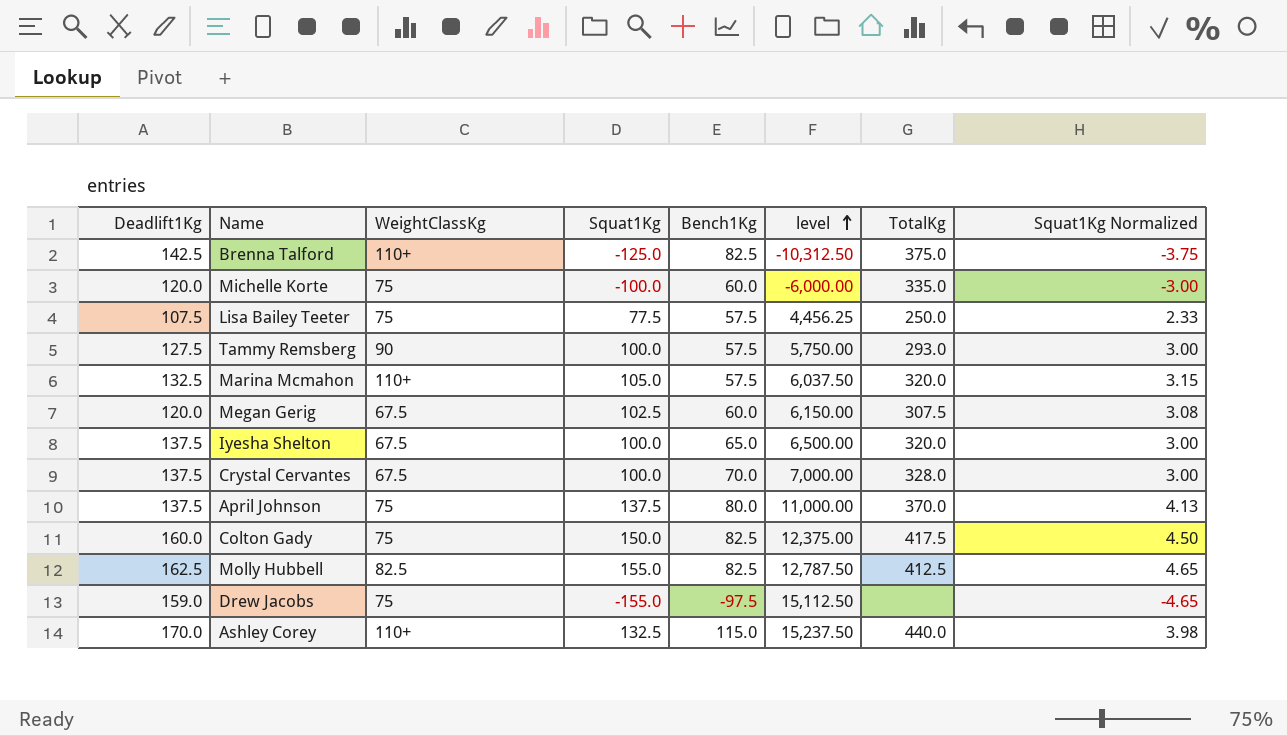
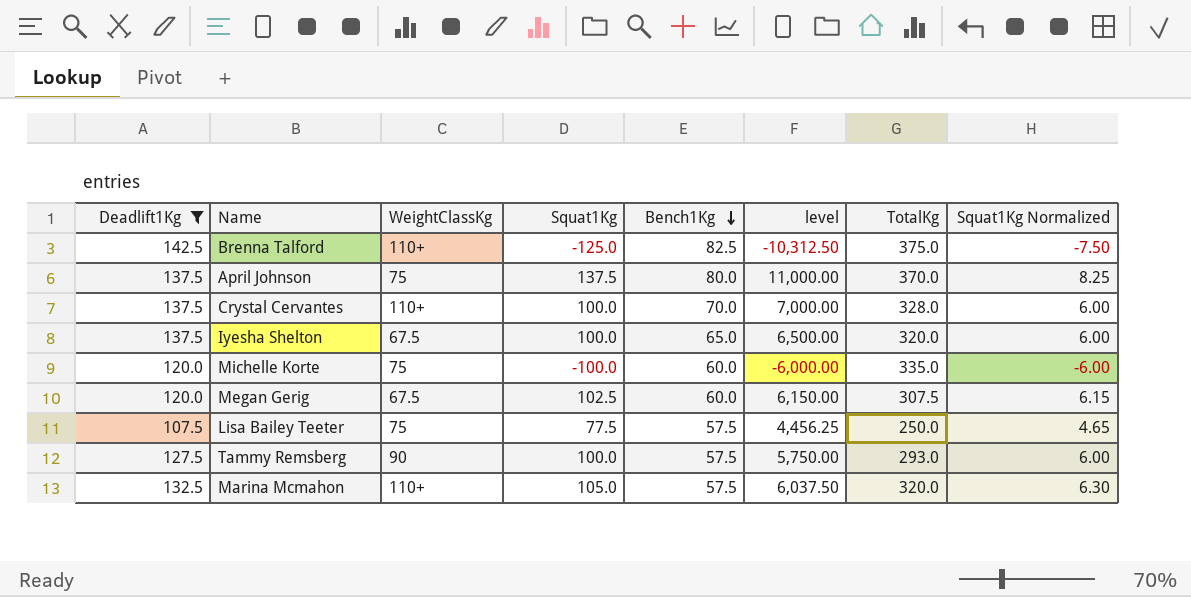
filter: none -> Deadlift1Kg <= 142.5
row order: level ascending -> Bench1Kg descending
column Squat1Kg Normalized | formula: [Squat1Kg] * 0.03 -> [Squat1Kg] * 0.06
Crystal Cervantes | WeightClassKg: 67.5 -> 110+

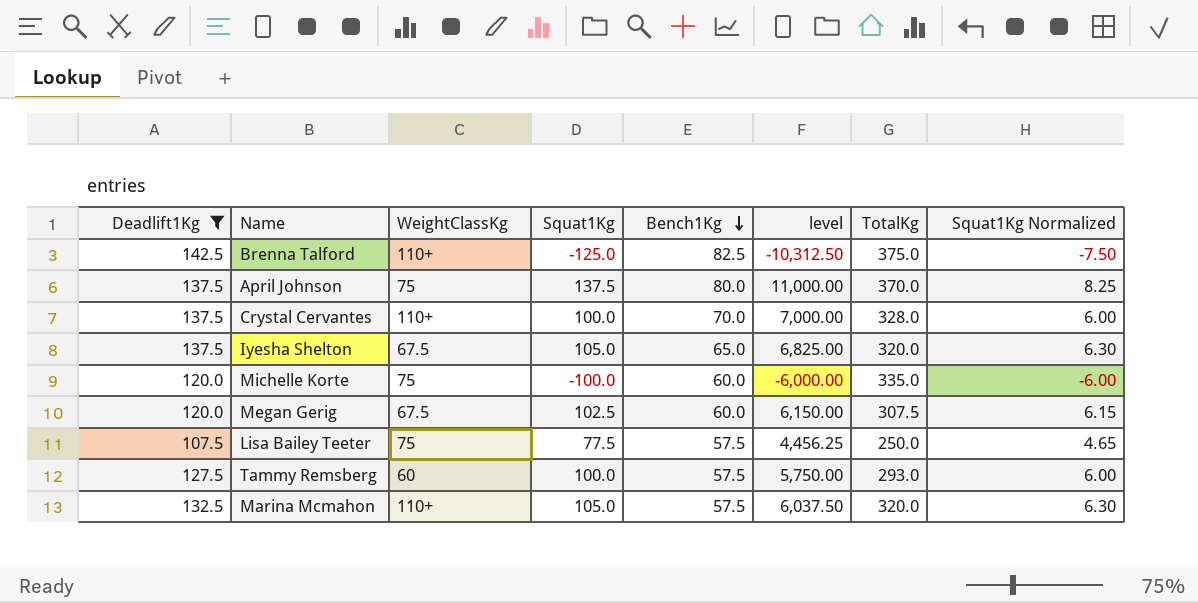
Iyesha Shelton | Squat1Kg: 100.0 -> 105.0
Iyesha Shelton | level: 6,500.00 -> 6,825.00
Iyesha Shelton | Squat1Kg Normalized: 6.00 -> 6.30
Tammy Remsberg | WeightClassKg: 90 -> 60

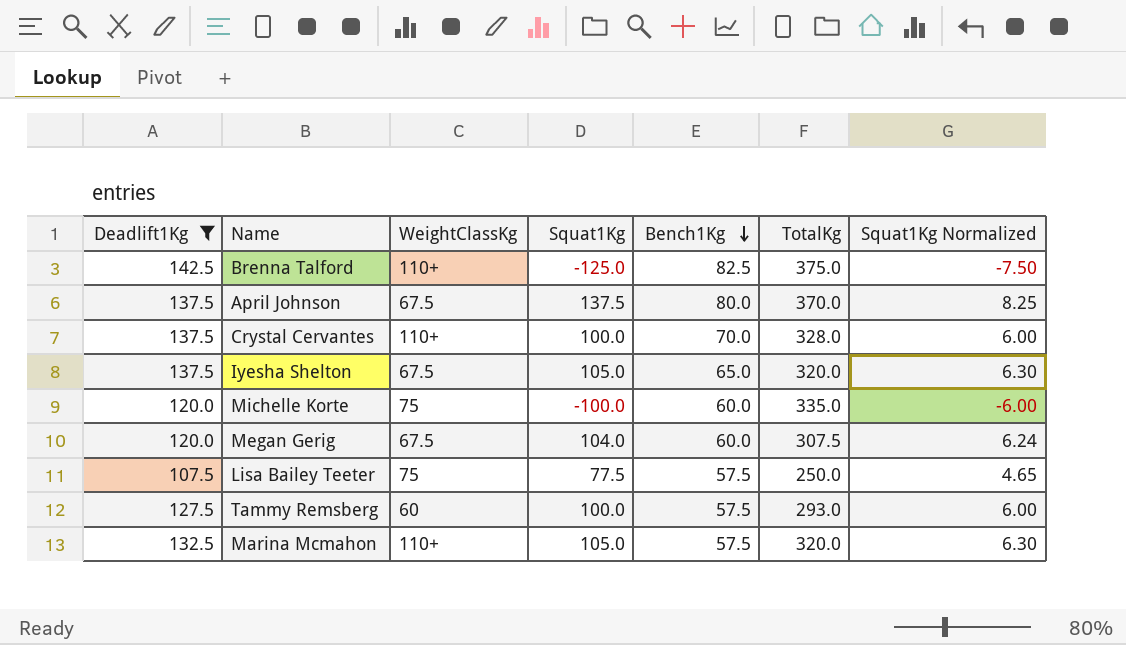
column level | formula: [Squat1Kg] * [Bench1Kg] -> none
April Johnson | WeightClassKg: 75 -> 67.5
Megan Gerig | Squat1Kg: 102.5 -> 104.0
Megan Gerig | Squat1Kg Normalized: 6.15 -> 6.24

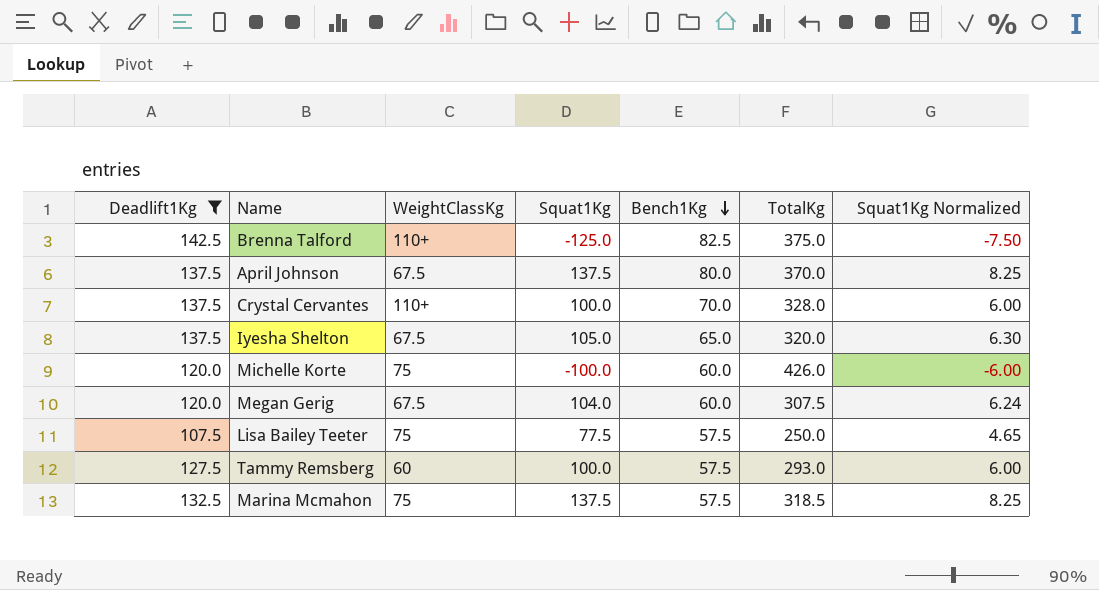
Michelle Korte | TotalKg: 335.0 -> 426.0
Marina Mcmahon | WeightClassKg: 110+ -> 75
Marina Mcmahon | Squat1Kg: 105.0 -> 137.5
Marina Mcmahon | TotalKg: 320.0 -> 318.5
Marina Mcmahon | Squat1Kg Normalized: 6.30 -> 8.25

